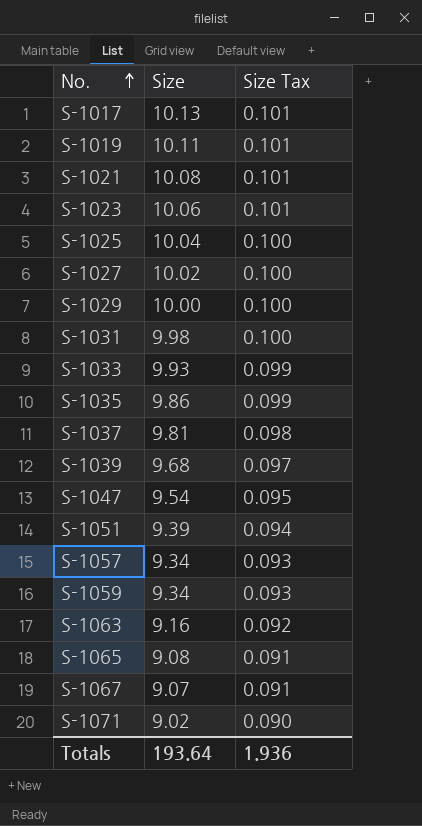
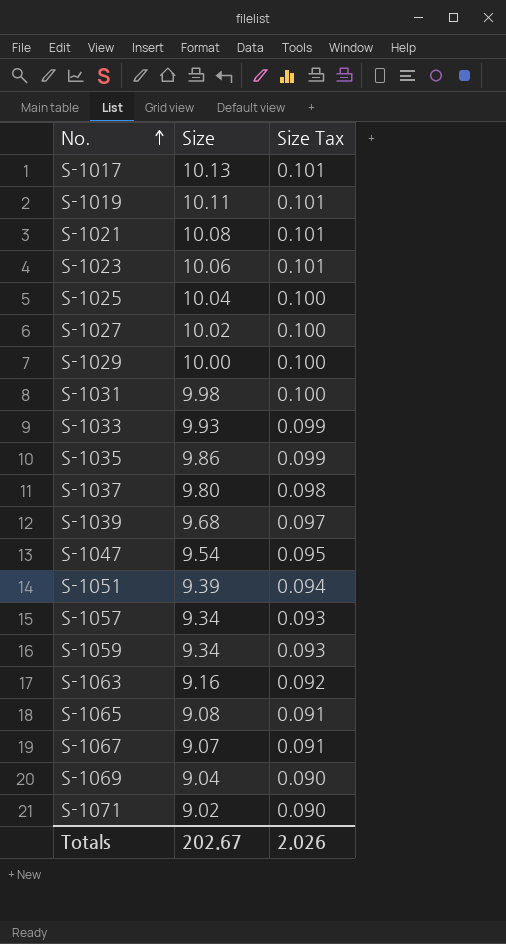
S-1037 | Size: 9.81 -> 9.80
row S-1069: none -> 9.04 | 0.090
Totals | Size: 193.64 -> 202.67
Totals | Size Tax: 1.936 -> 2.026

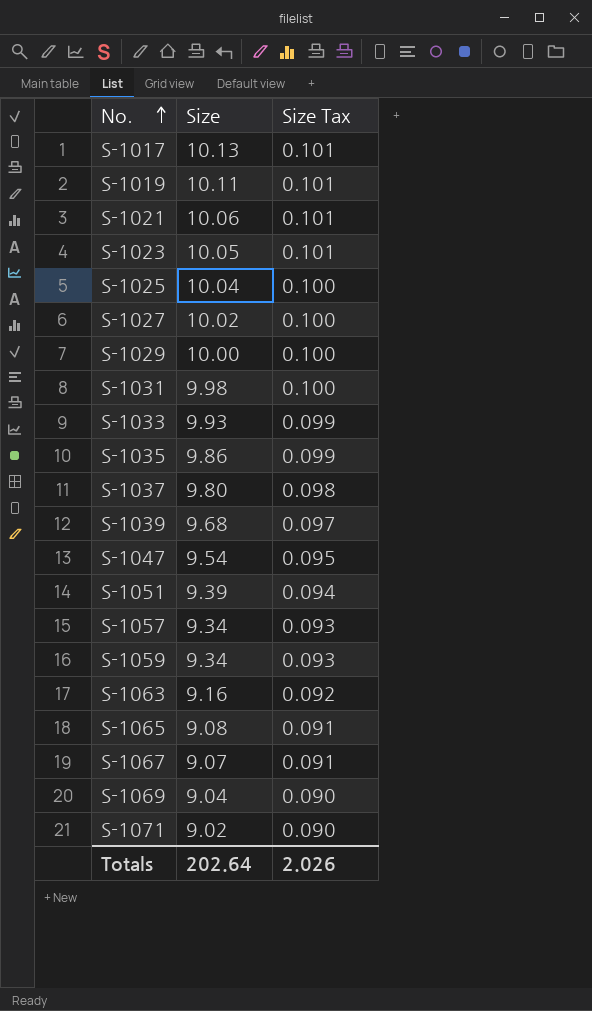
S-1021 | Size: 10.08 -> 10.06
S-1023 | Size: 10.06 -> 10.05
Totals | Size: 202.67 -> 202.64

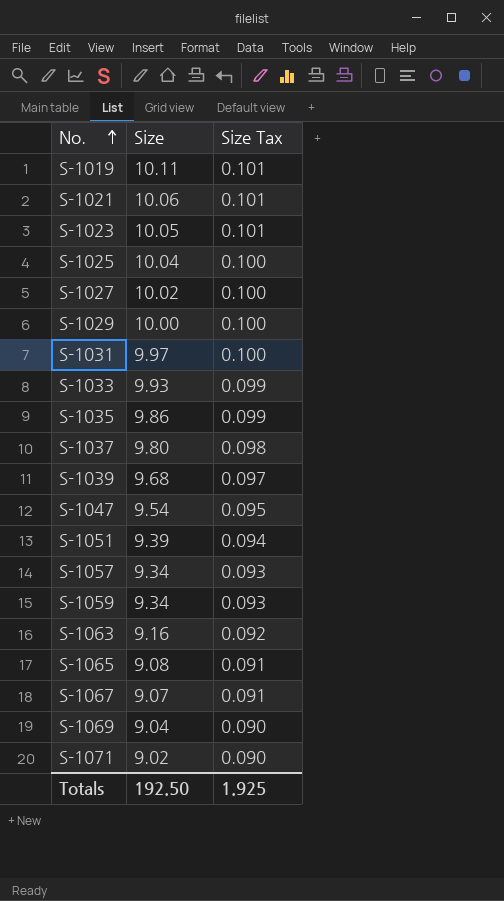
row S-1017: 10.13 | 0.101 -> none
S-1031 | Size: 9.98 -> 9.97
Totals | Size: 202.64 -> 192.50
Totals | Size Tax: 2.026 -> 1.925

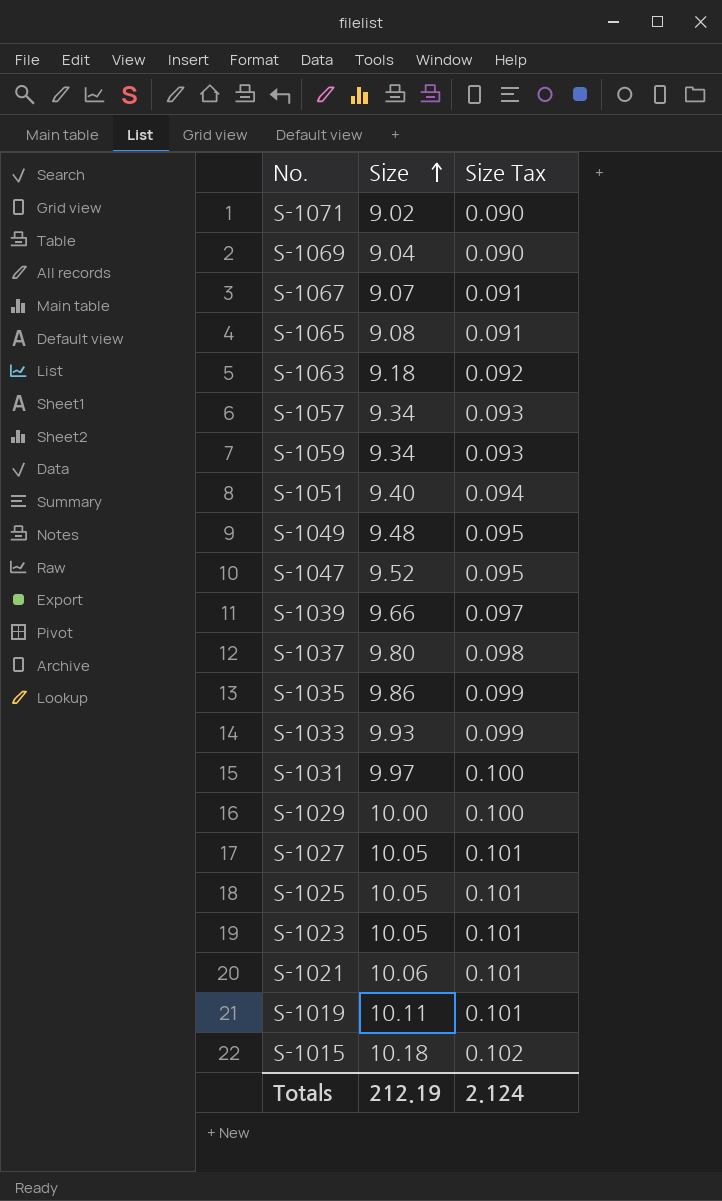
row order: No. ascending -> Size ascending
S-1063 | Size: 9.16 -> 9.18
S-1051 | Size: 9.39 -> 9.40
row S-1049: none -> 9.48 | 0.095
S-1047 | Size: 9.54 -> 9.52
S-1039 | Size: 9.68 -> 9.66
S-1027 | Size: 10.02 -> 10.05
S-1027 | Size Tax: 0.100 -> 0.101
S-1025 | Size: 10.04 -> 10.05
S-1025 | Size Tax: 0.100 -> 0.101
row S-1015: none -> 10.18 | 0.102
Totals | Size: 192.50 -> 212.19
Totals | Size Tax: 1.925 -> 2.124

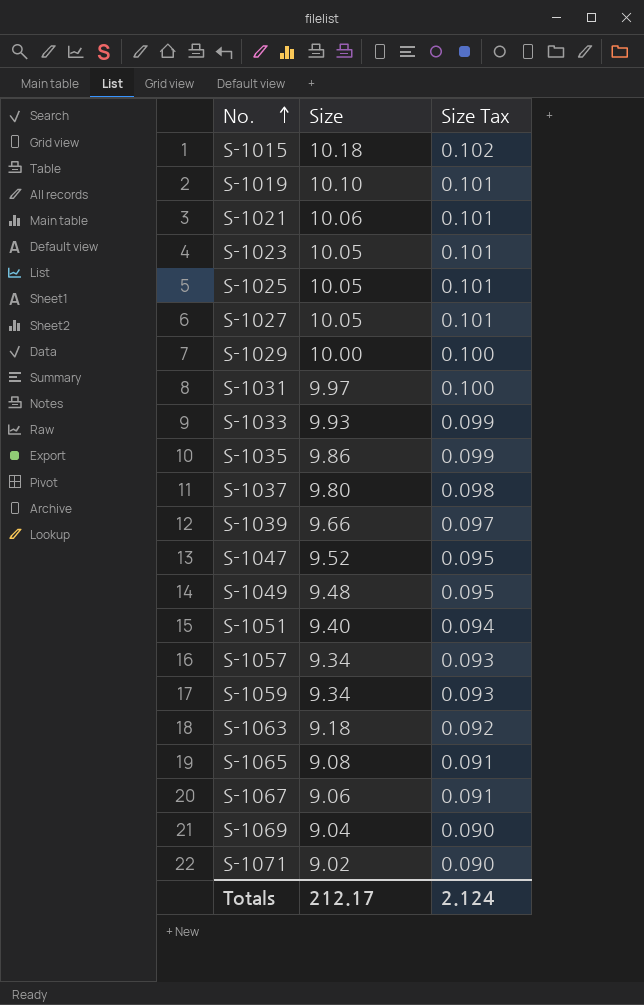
row order: Size ascending -> No. ascending
S-1019 | Size: 10.11 -> 10.10
S-1067 | Size: 9.07 -> 9.06
Totals | Size: 212.19 -> 212.17

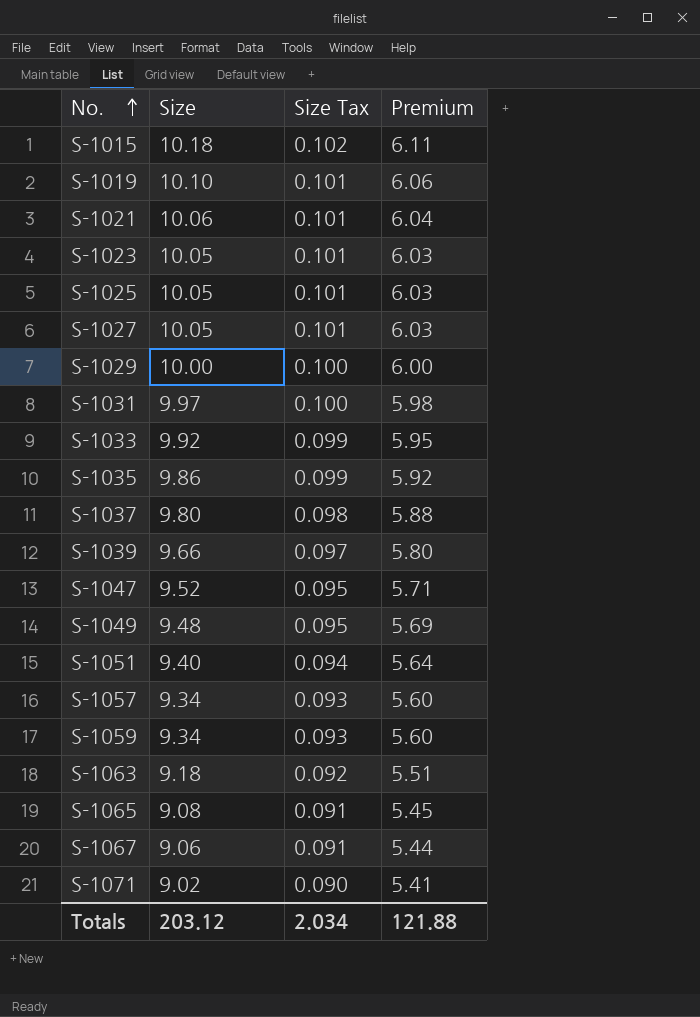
column Premium | formula: none -> [Size] * 0.6
row S-1069: 9.04 | 0.090 -> none
S-1033 | Size: 9.93 -> 9.92
Totals | Size: 212.17 -> 203.12
Totals | Size Tax: 2.124 -> 2.034

